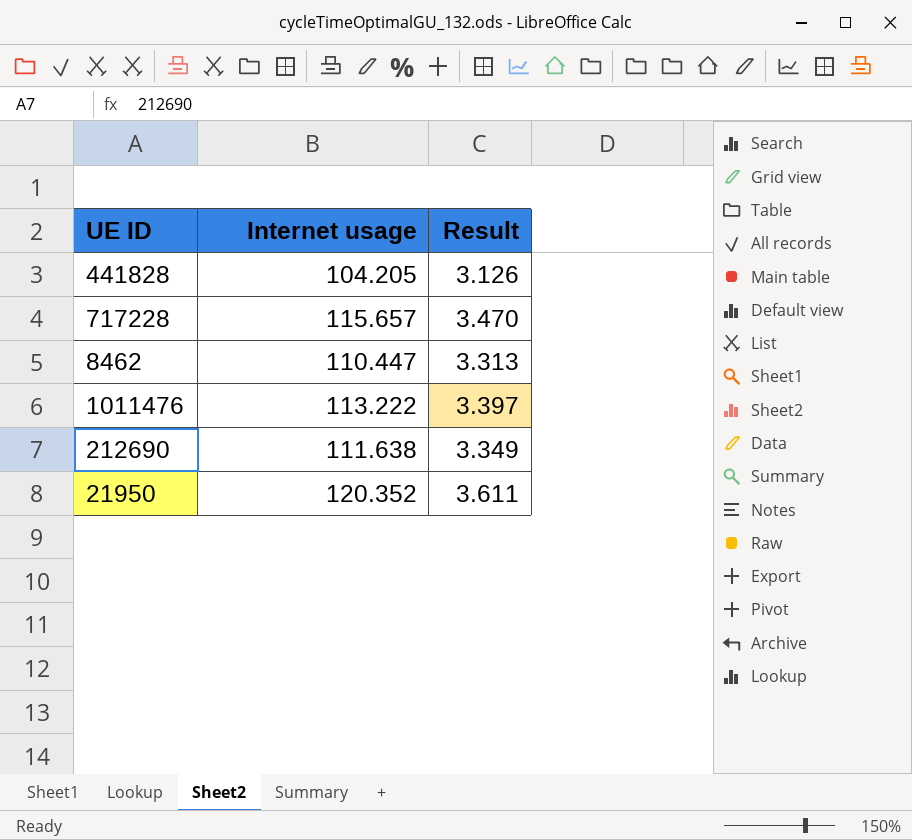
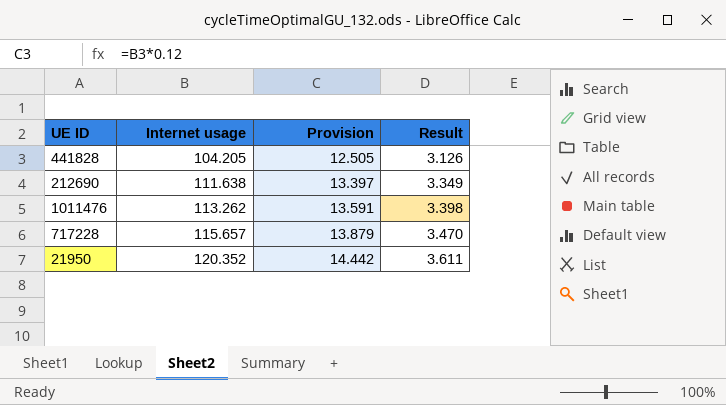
row order: none -> Internet usage ascending
column Provision | formula: none -> [Internet usage] * 0.12
row 8462: 110.447 | 3.313 -> none
1011476 | Internet usage: 113.222 -> 113.262
1011476 | Result: 3.397 -> 3.398

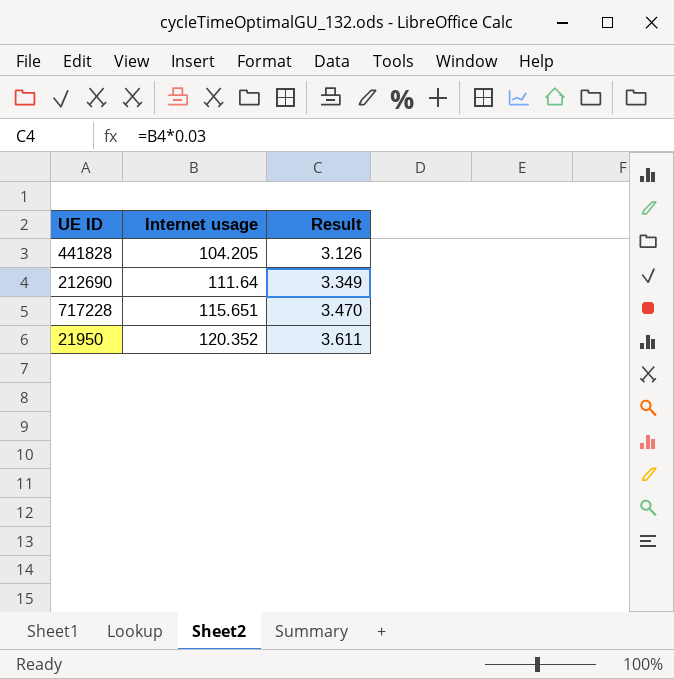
column Provision | formula: [Internet usage] * 0.12 -> none
row 1011476: 113.262 | 13.591 | 3.398 -> none
212690 | Internet usage: 111.638 -> 111.64
717228 | Internet usage: 115.657 -> 115.651

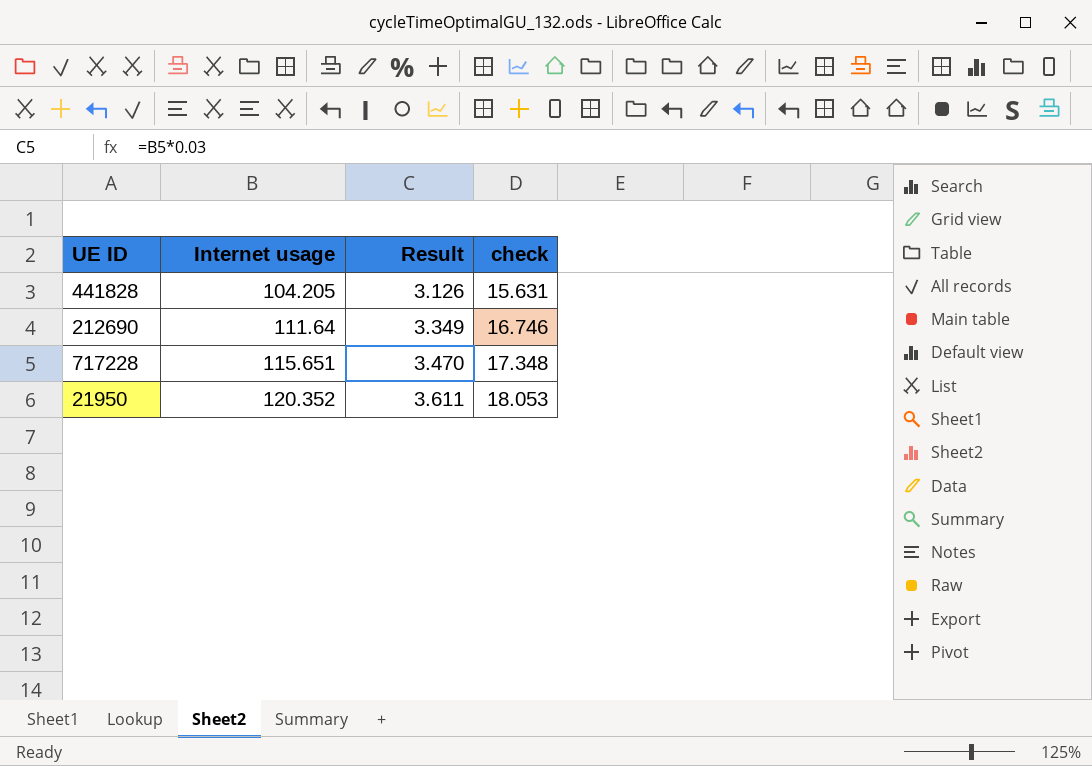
column check | formula: none -> [Internet usage] * 0.15

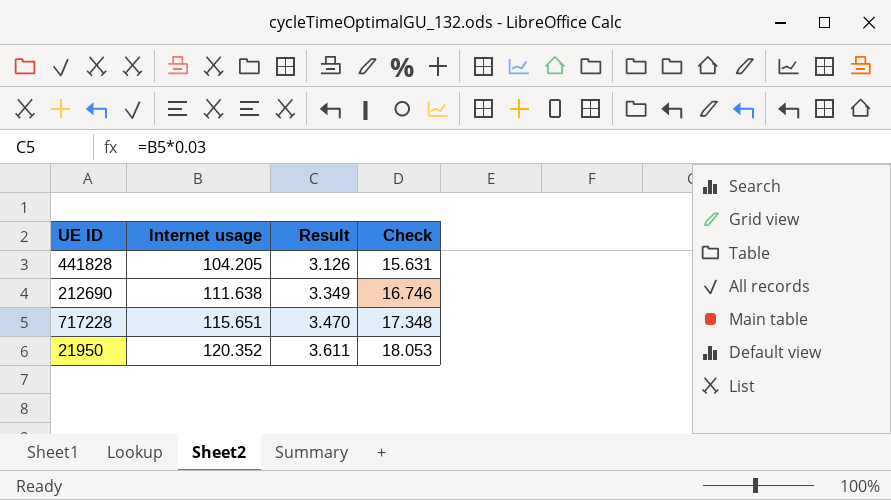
column name: check -> Check
212690 | Internet usage: 111.64 -> 111.638

